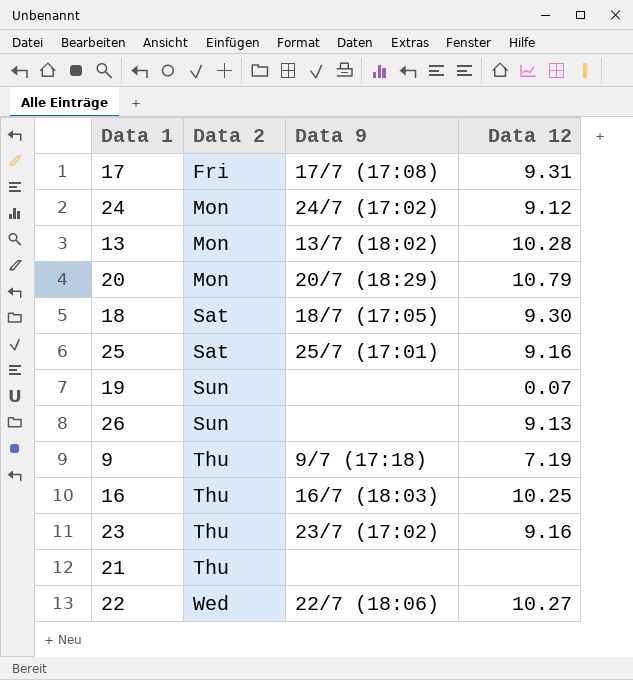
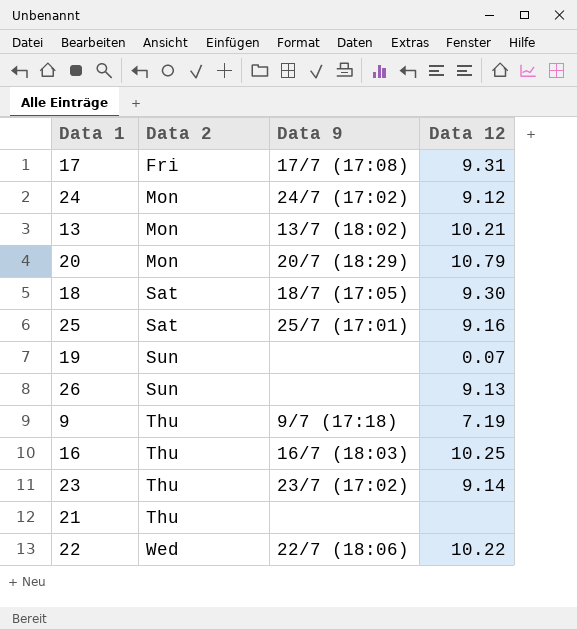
13 | Data 12: 10.28 -> 10.21
23 | Data 12: 9.16 -> 9.14
22 | Data 12: 10.27 -> 10.22

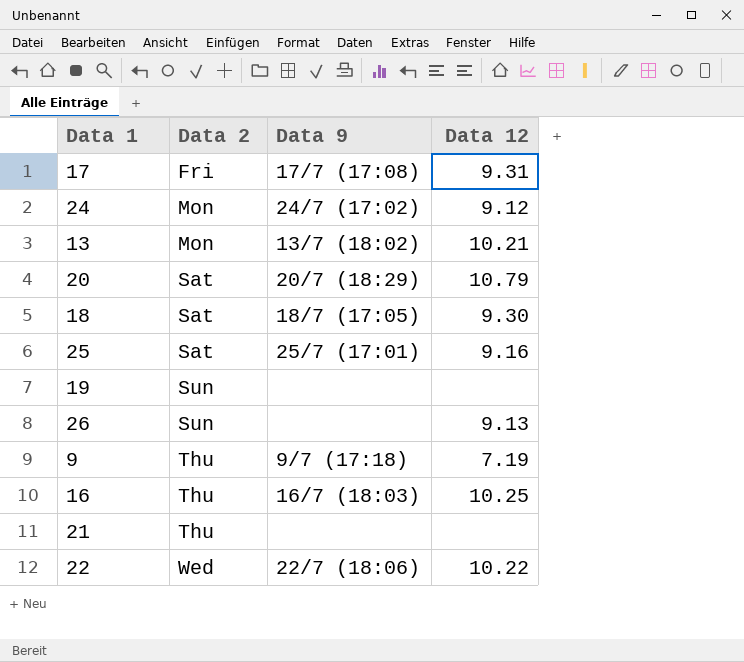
row 23: Thu | 23/7 (17:02) | 9.14 -> none
20 | Data 2: Mon -> Sat
19 | Data 12: 0.07 -> none

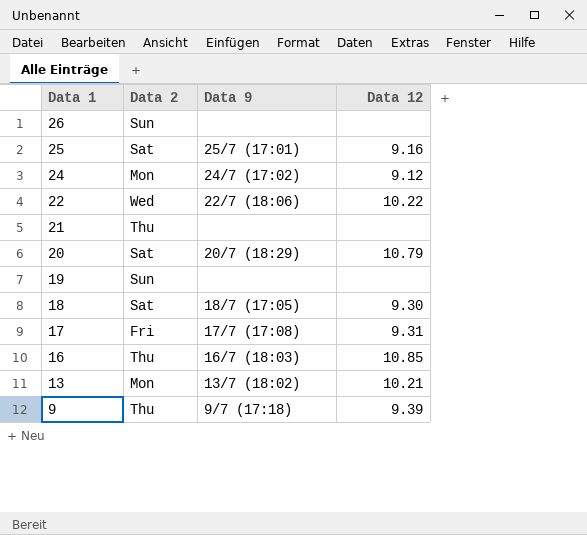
row order: Data 2 ascending -> Data 1 descending
26 | Data 12: 9.13 -> none
16 | Data 12: 10.25 -> 10.85
9 | Data 12: 7.19 -> 9.39

